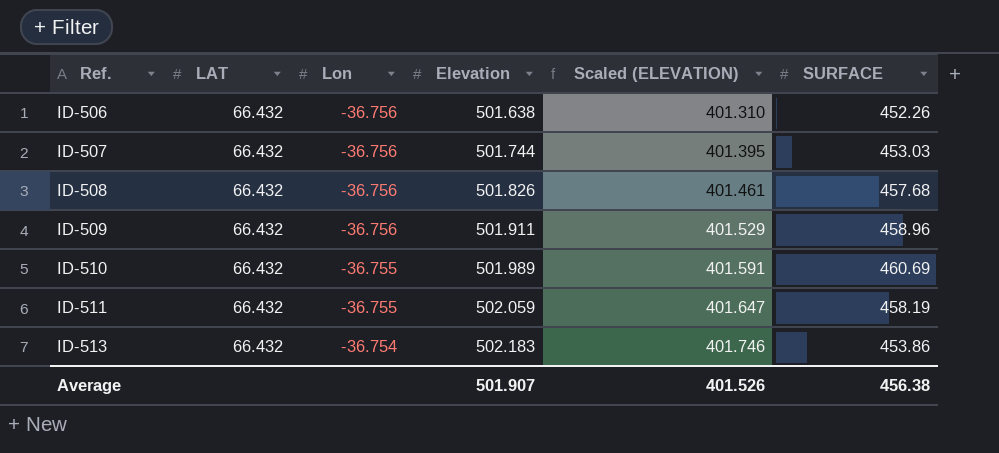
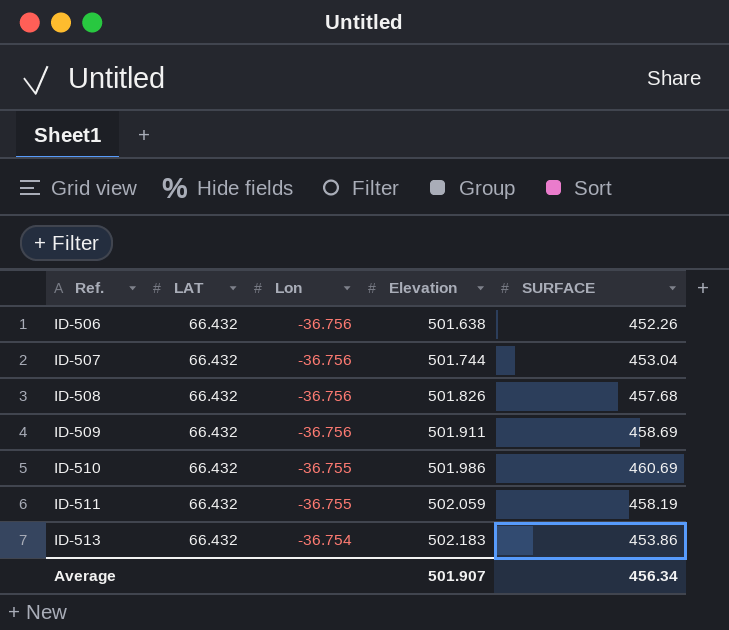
column Scaled (ELEVATION) | formula: [Elevation] * 0.8 -> none
ID-507 | SURFACE: 453.03 -> 453.04
ID-509 | SURFACE: 458.96 -> 458.69
ID-510 | Elevation: 501.989 -> 501.986
Average | SURFACE: 456.38 -> 456.34

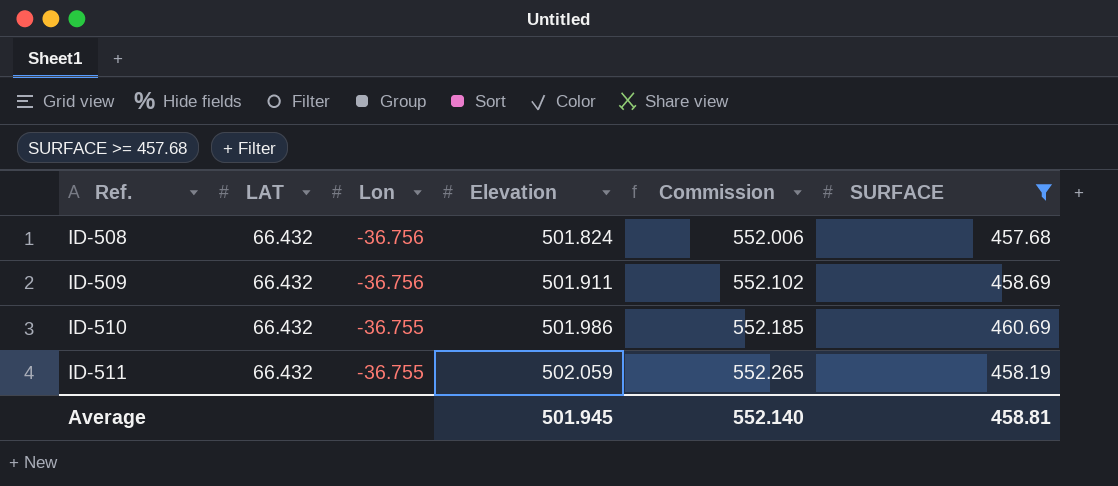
filter: none -> SURFACE >= 457.68
column Commission | formula: none -> [Elevation] * 1.1
ID-508 | Elevation: 501.826 -> 501.824
Average | Elevation: 501.907 -> 501.945
Average | SURFACE: 456.34 -> 458.81

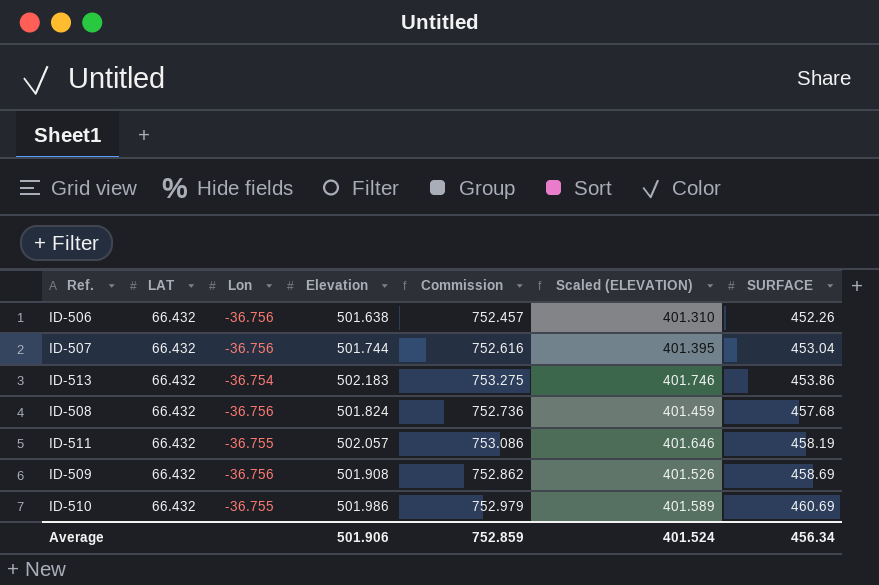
filter: SURFACE >= 457.68 -> none
row order: Ref. ascending -> SURFACE ascending
column Commission | formula: [Elevation] * 1.1 -> [Elevation] * 1.5
column Scaled (ELEVATION) | formula: none -> [Elevation] * 0.8
ID-511 | Elevation: 502.059 -> 502.057
ID-509 | Elevation: 501.911 -> 501.908
Average | Elevation: 501.945 -> 501.906
Average | Commission: 552.140 -> 752.859
Average | SURFACE: 458.81 -> 456.34

